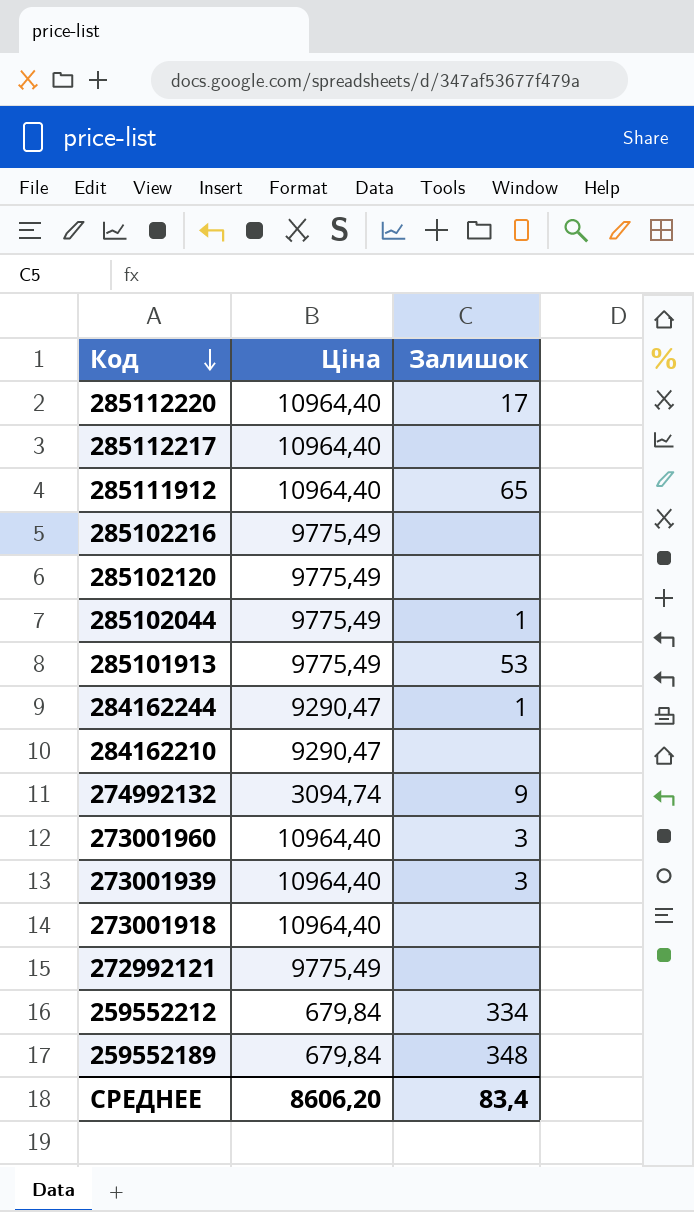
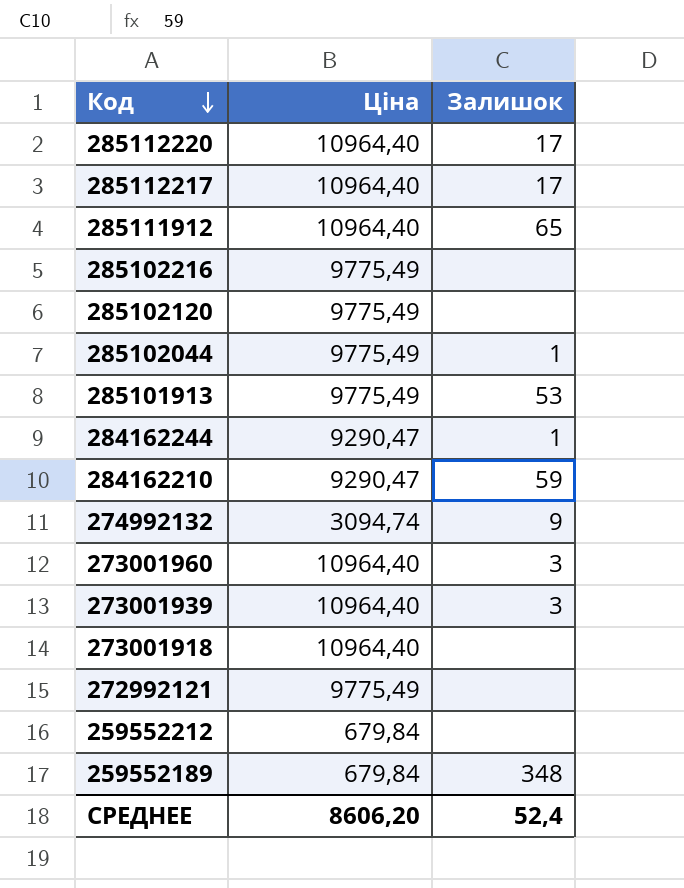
285112217 | Залишок: none -> 17
284162210 | Залишок: none -> 59
259552212 | Залишок: 334 -> none
СРЕДНЕЕ | Залишок: 83,4 -> 52,4

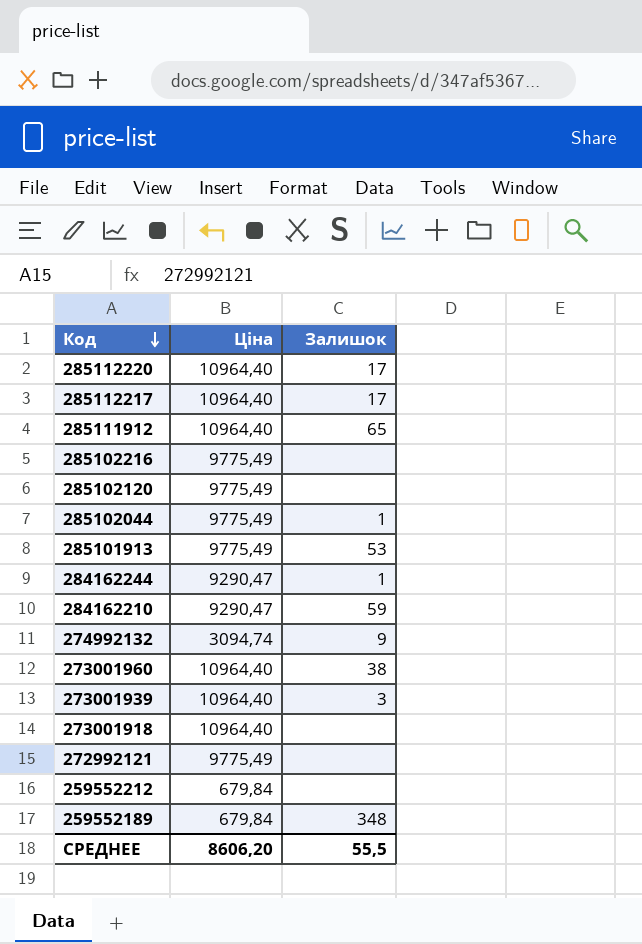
273001960 | Залишок: 3 -> 38
СРЕДНЕЕ | Залишок: 52,4 -> 55,5

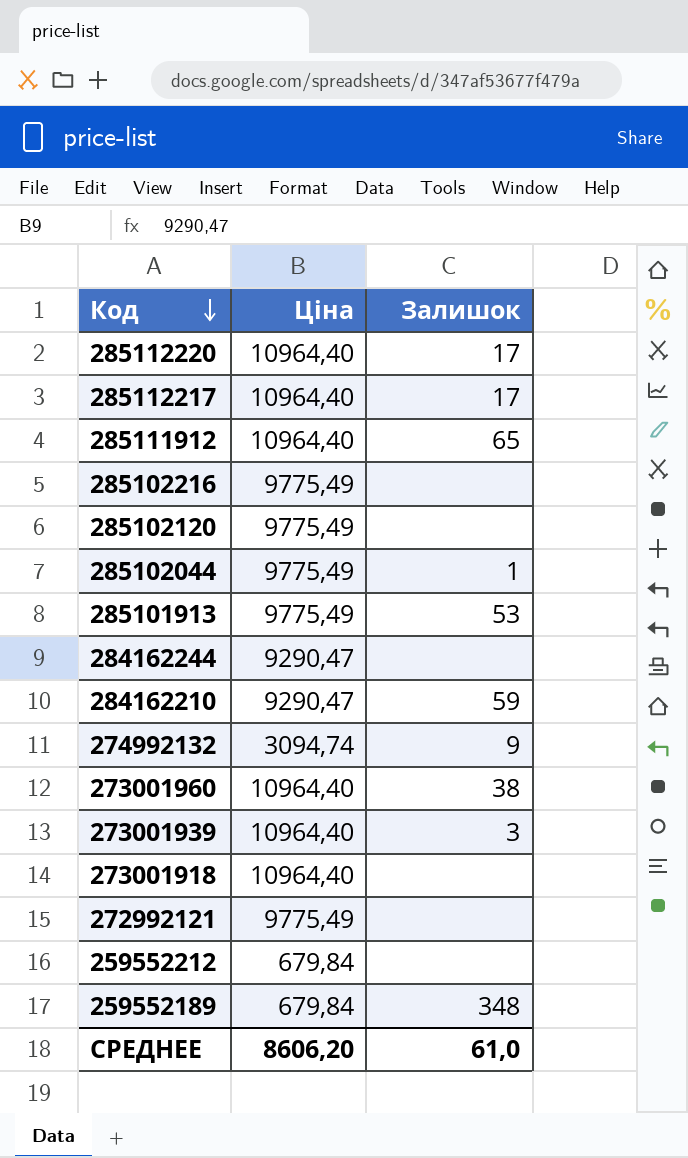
284162244 | Залишок: 1 -> none
СРЕДНЕЕ | Залишок: 55,5 -> 61,0

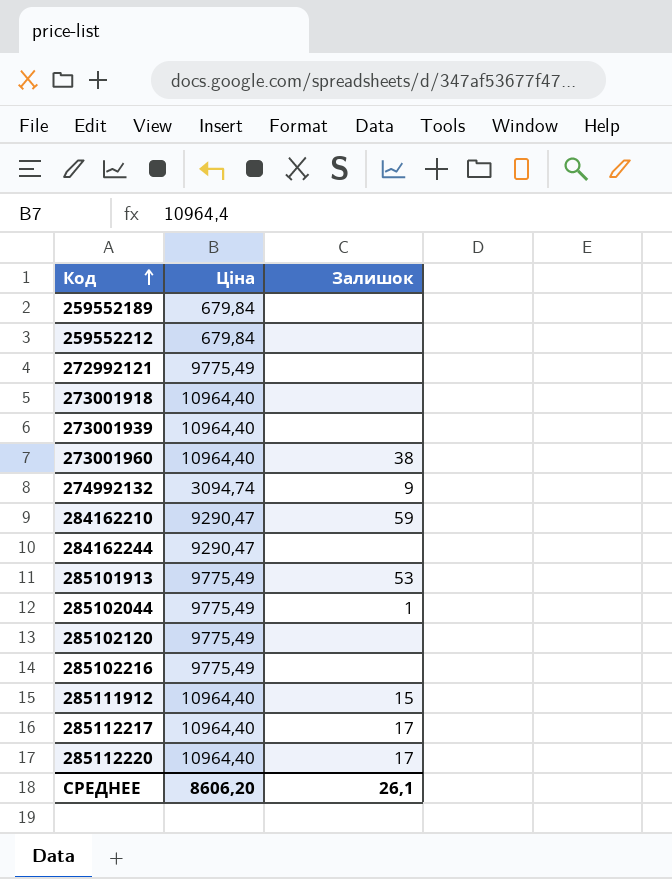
row order: Код descending -> Код ascending
259552189 | Залишок: 348 -> none
273001939 | Залишок: 3 -> none
285111912 | Залишок: 65 -> 15
СРЕДНЕЕ | Залишок: 61,0 -> 26,1

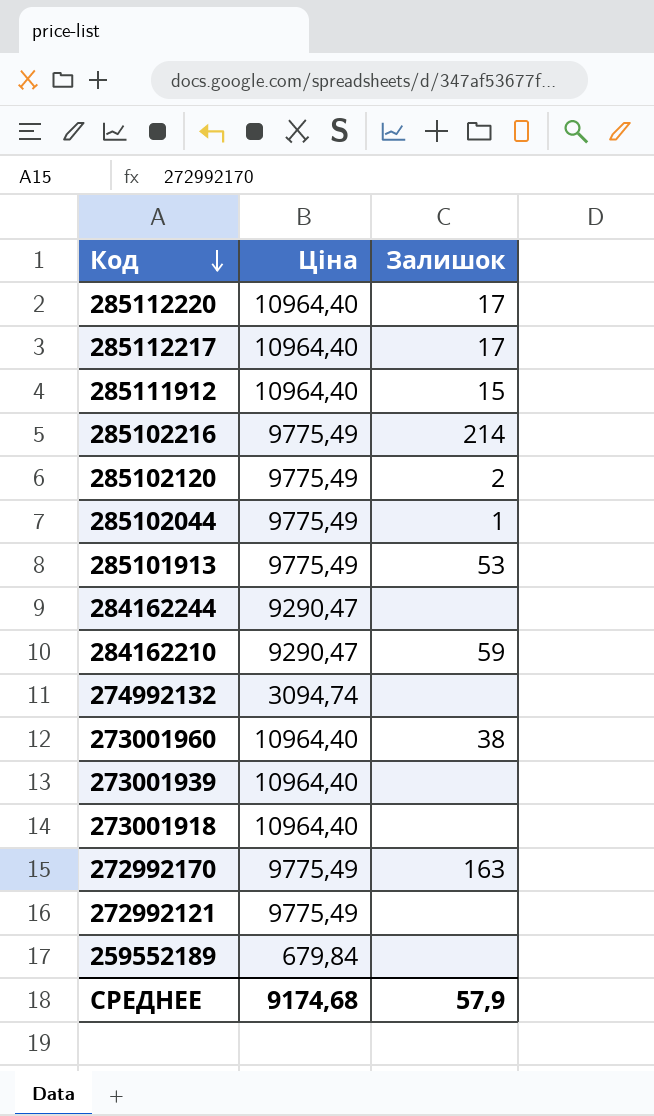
row order: Код ascending -> Код descending
row 259552212: 679,84 | none -> none
285102216 | Залишок: none -> 214
285102120 | Залишок: none -> 2
274992132 | Залишок: 9 -> none
row 272992170: none -> 9775,49 | 163
СРЕДНЕЕ | Ціна: 8606,20 -> 9174,68
СРЕДНЕЕ | Залишок: 26,1 -> 57,9

